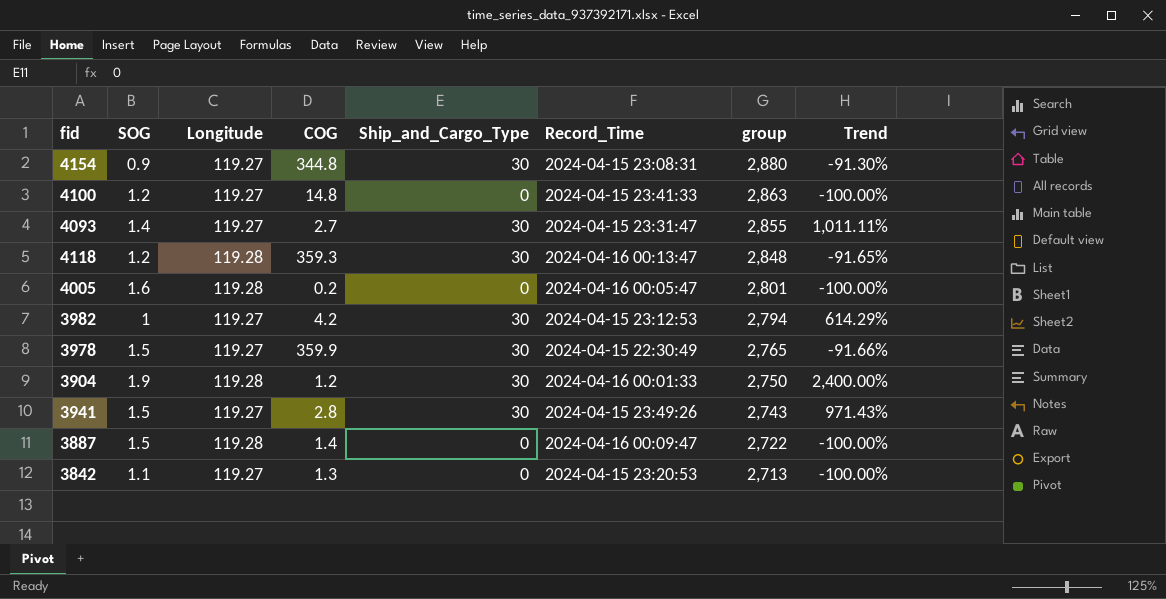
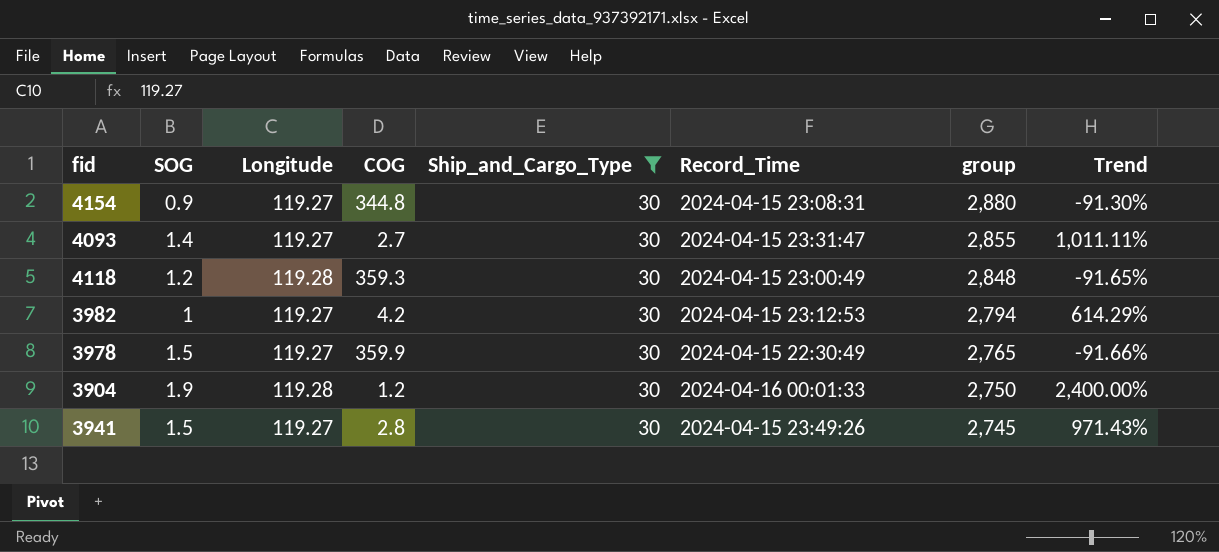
filter: none -> Ship_and_Cargo_Type = 30
4118 | Record_Time: 2024-04-16 00:13:47 -> 2024-04-15 23:00:49
3941 | group: 2,743 -> 2,745

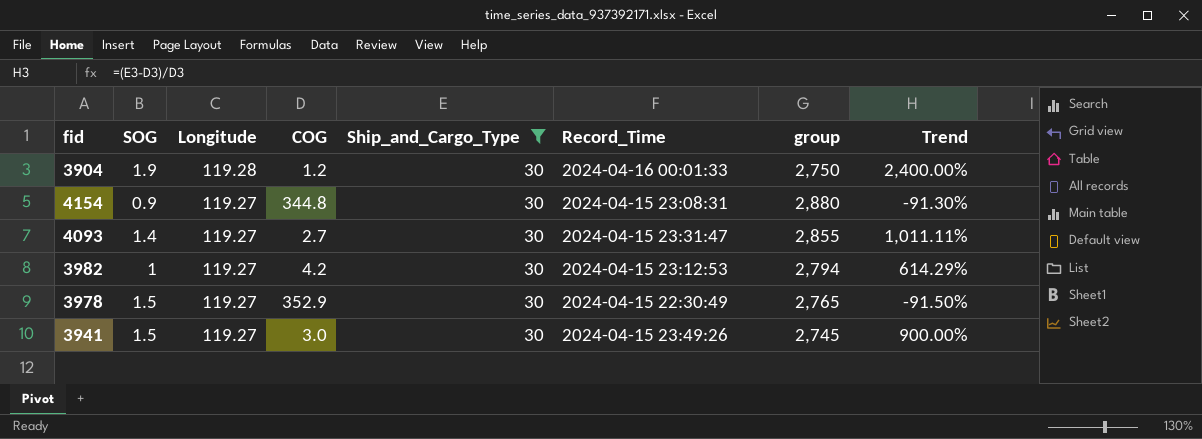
row order: group descending -> Longitude descending
row 4118: 1.2 | 119.28 | 359.3 | 30 | 2024-04-15 23:00:49 | 2,848 | -91.65% -> none
3978 | COG: 359.9 -> 352.9
3978 | Trend: -91.66% -> -91.50%
3941 | COG: 2.8 -> 3.0
3941 | Trend: 971.43% -> 900.00%

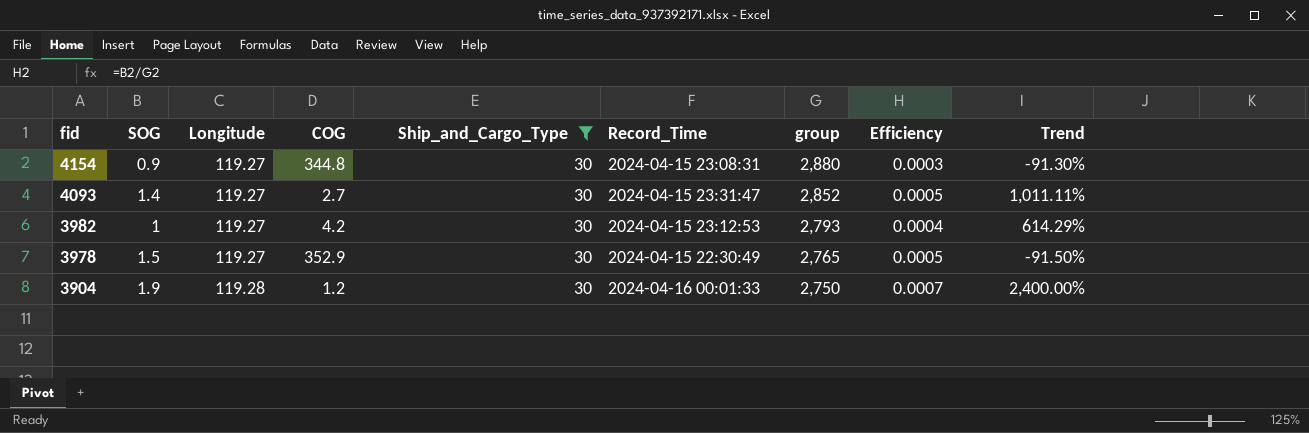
row order: Longitude descending -> fid descending
column Efficiency | formula: none -> [SOG] / [group]
row 3941: 1.5 | 119.27 | 3.0 | 30 | 2024-04-15 23:49:26 | 2,745 | 900.00% -> none
4093 | group: 2,855 -> 2,852
3982 | group: 2,794 -> 2,793

